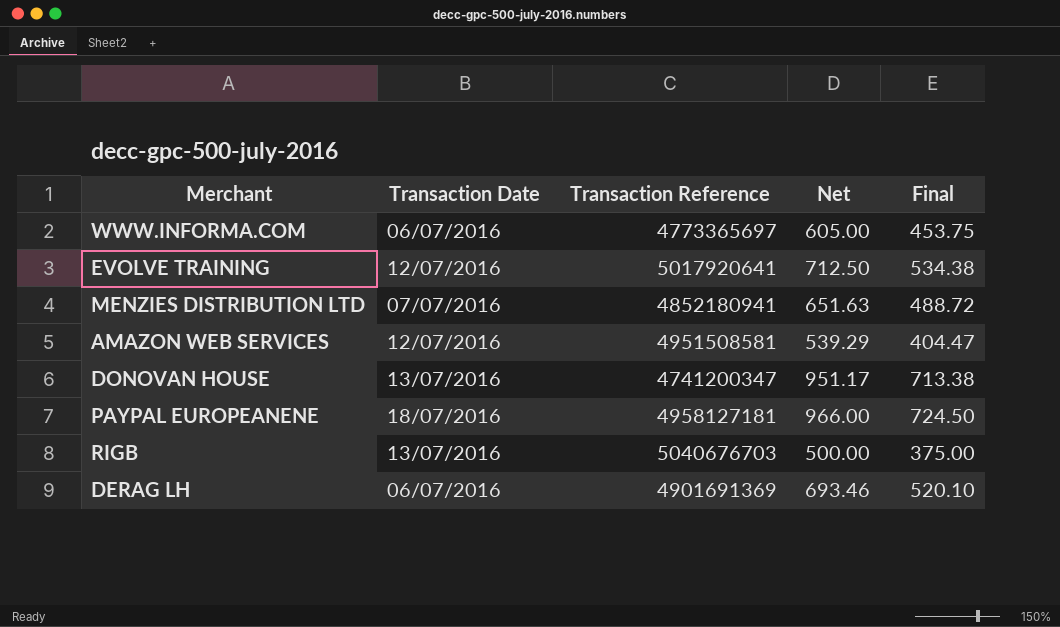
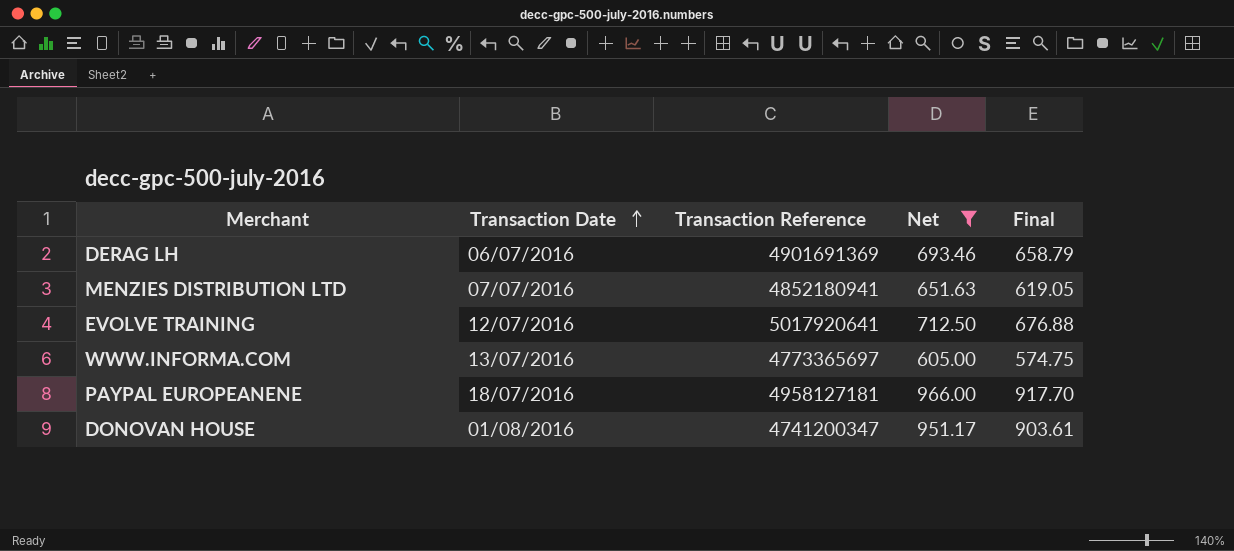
filter: none -> Net >= 605.00
row order: none -> Transaction Date ascending
column Final | formula: [Net] * 0.75 -> [Net] * 0.95
WWW.INFORMA.COM | Transaction Date: 06/07/2016 -> 13/07/2016
DONOVAN HOUSE | Transaction Date: 13/07/2016 -> 01/08/2016

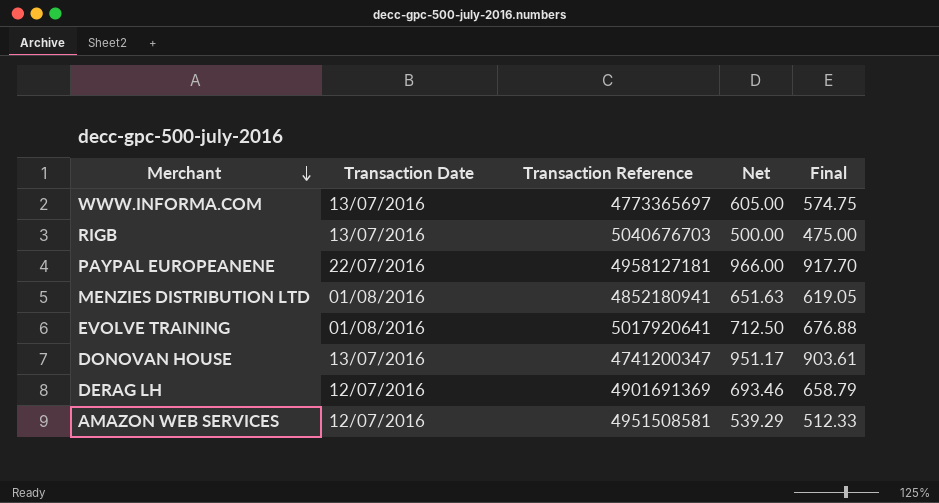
filter: Net >= 605.00 -> none
row order: Transaction Date ascending -> Merchant descending
PAYPAL EUROPEANENE | Transaction Date: 18/07/2016 -> 22/07/2016
MENZIES DISTRIBUTION LTD | Transaction Date: 07/07/2016 -> 01/08/2016
EVOLVE TRAINING | Transaction Date: 12/07/2016 -> 01/08/2016
DONOVAN HOUSE | Transaction Date: 01/08/2016 -> 13/07/2016
DERAG LH | Transaction Date: 06/07/2016 -> 12/07/2016

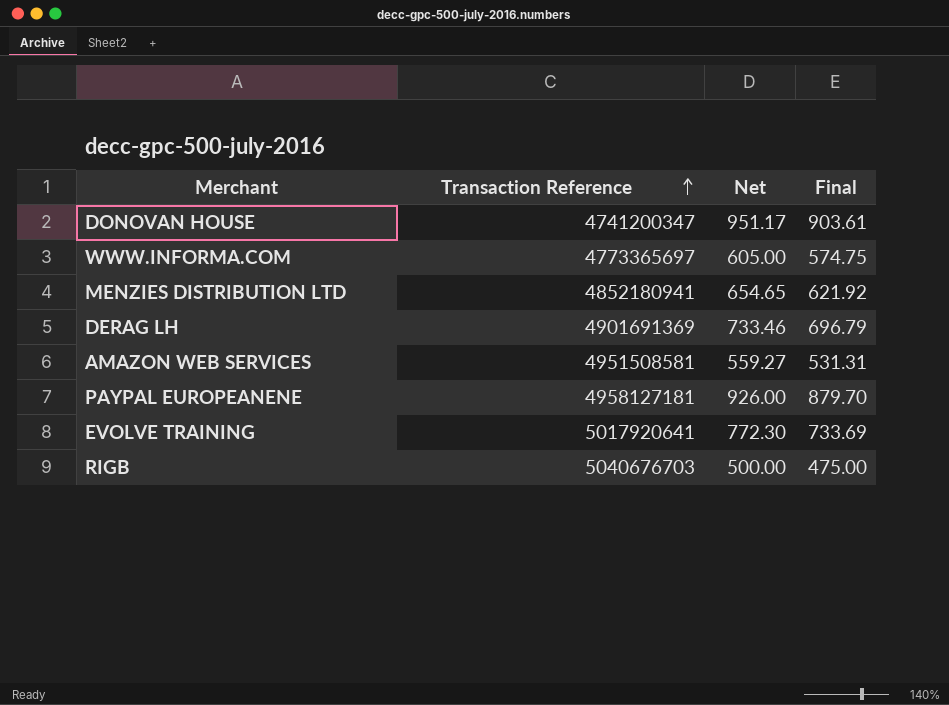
row order: Merchant descending -> Transaction Reference ascending
column Transaction Date | position: 2 -> none
MENZIES DISTRIBUTION LTD | Net: 651.63 -> 654.65
MENZIES DISTRIBUTION LTD | Final: 619.05 -> 621.92
DERAG LH | Net: 693.46 -> 733.46
DERAG LH | Final: 658.79 -> 696.79
AMAZON WEB SERVICES | Net: 539.29 -> 559.27
AMAZON WEB SERVICES | Final: 512.33 -> 531.31
PAYPAL EUROPEANENE | Net: 966.00 -> 926.00
PAYPAL EUROPEANENE | Final: 917.70 -> 879.70
EVOLVE TRAINING | Net: 712.50 -> 772.30
EVOLVE TRAINING | Final: 676.88 -> 733.69

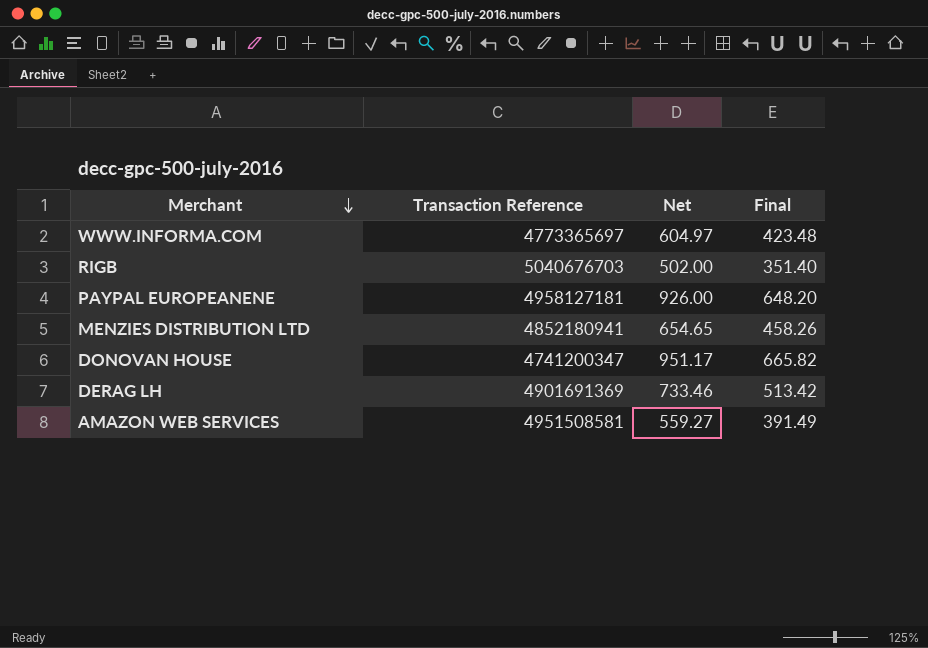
row order: Transaction Reference ascending -> Merchant descending
column Final | formula: [Net] * 0.95 -> [Net] * 0.7
row EVOLVE TRAINING: 5017920641 | 772.30 | 733.69 -> none
WWW.INFORMA.COM | Net: 605.00 -> 604.97
RIGB | Net: 500.00 -> 502.00

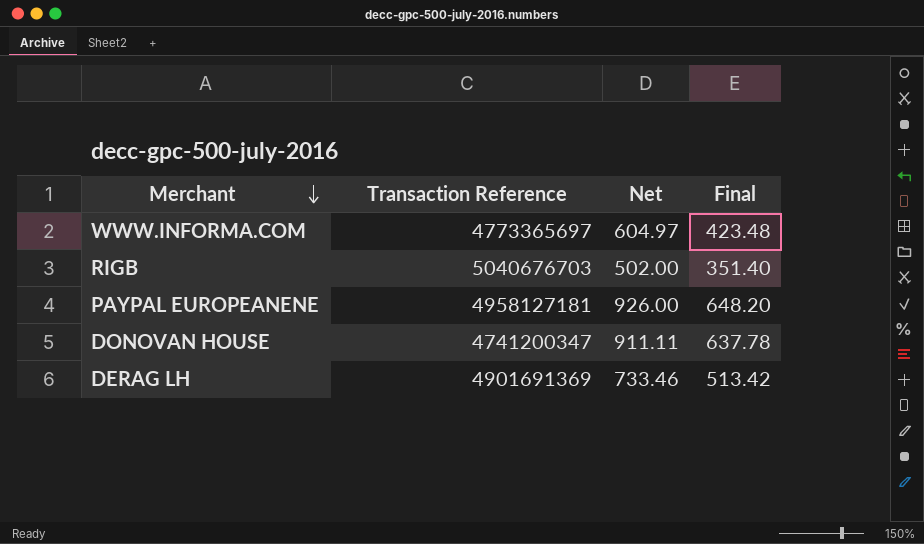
row MENZIES DISTRIBUTION LTD: 4852180941 | 654.65 | 458.26 -> none
row AMAZON WEB SERVICES: 4951508581 | 559.27 | 391.49 -> none
DONOVAN HOUSE | Net: 951.17 -> 911.11
DONOVAN HOUSE | Final: 665.82 -> 637.78

